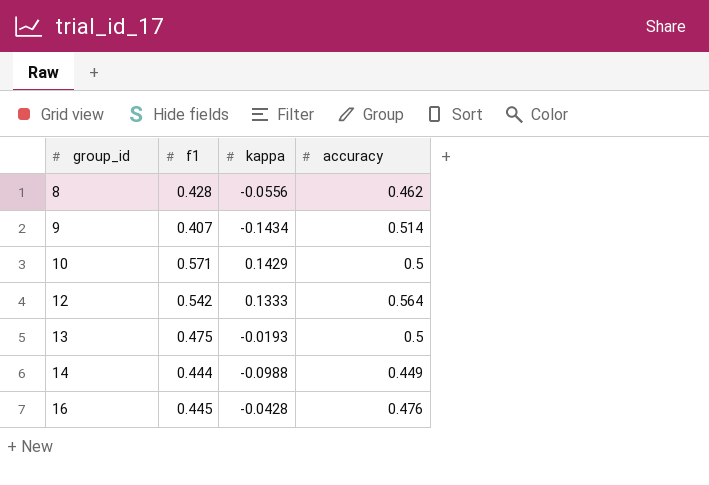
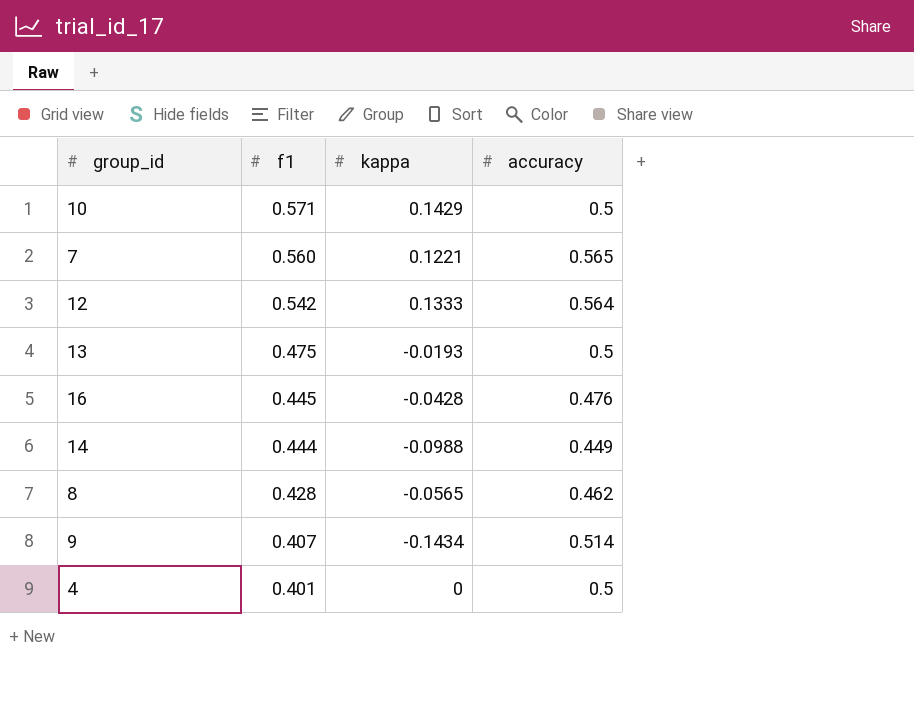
row order: group_id ascending -> f1 descending
row 7: none -> 0.560 | 0.1221 | 0.565
8 | kappa: -0.0556 -> -0.0565
row 4: none -> 0.401 | 0 | 0.5

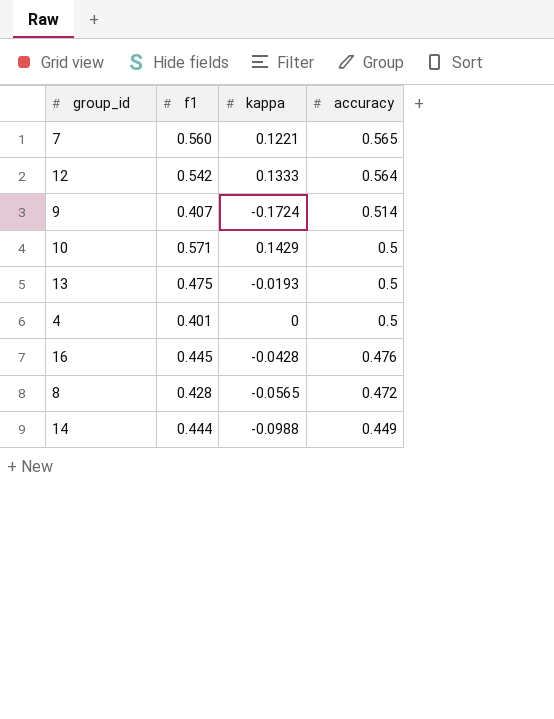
row order: f1 descending -> accuracy descending
9 | kappa: -0.1434 -> -0.1724
8 | accuracy: 0.462 -> 0.472

